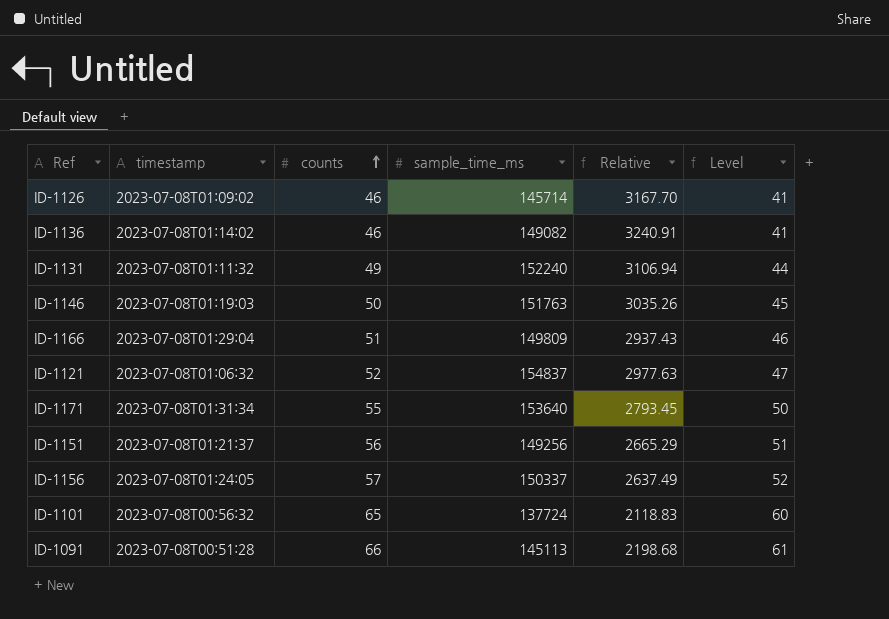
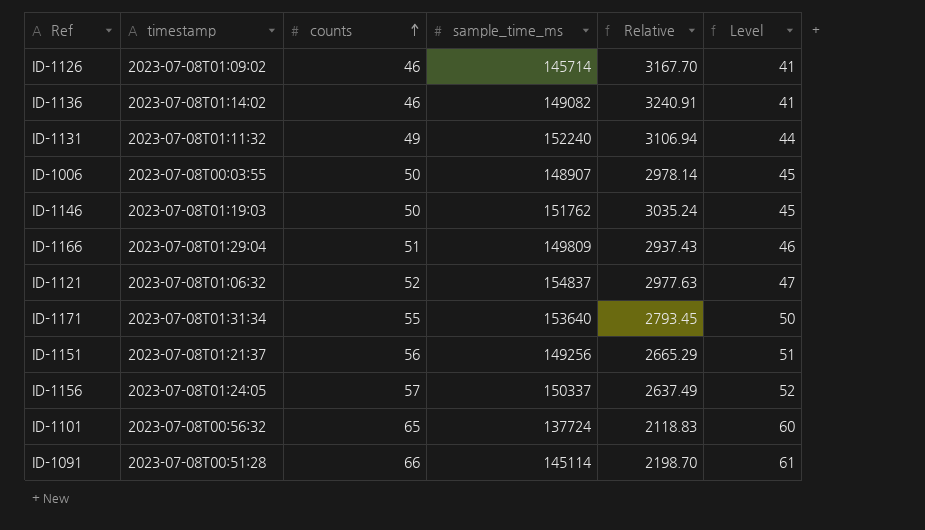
row ID-1006: none -> 2023-07-08T00:03:55 | 50 | 148907 | 2978.14 | 45
ID-1146 | sample_time_ms: 151763 -> 151762
ID-1146 | Relative: 3035.26 -> 3035.24
ID-1091 | sample_time_ms: 145113 -> 145114
ID-1091 | Relative: 2198.68 -> 2198.70

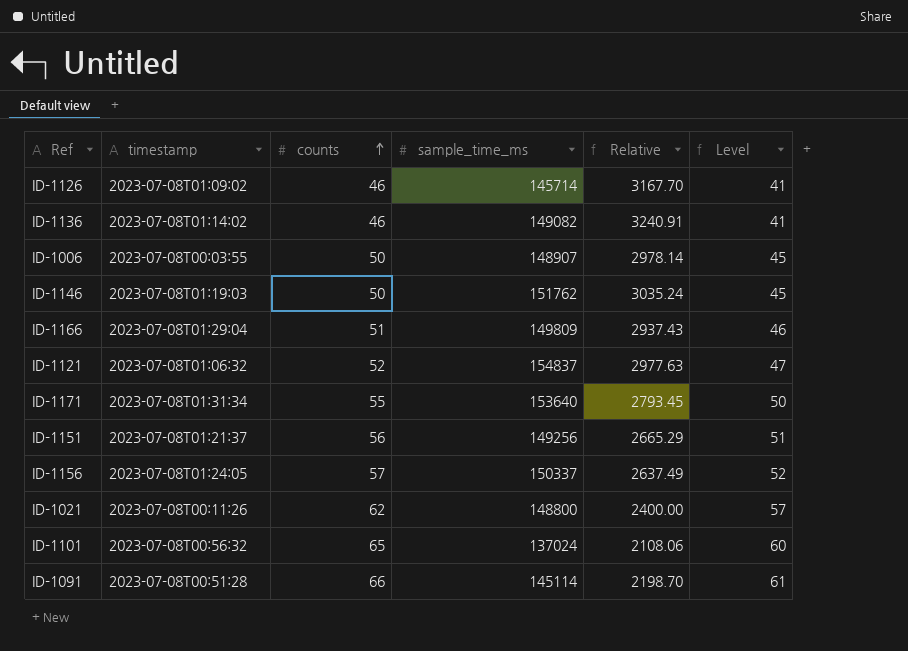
row ID-1131: 2023-07-08T01:11:32 | 49 | 152240 | 3106.94 | 44 -> none
row ID-1021: none -> 2023-07-08T00:11:26 | 62 | 148800 | 2400.00 | 57
ID-1101 | sample_time_ms: 137724 -> 137024
ID-1101 | Relative: 2118.83 -> 2108.06

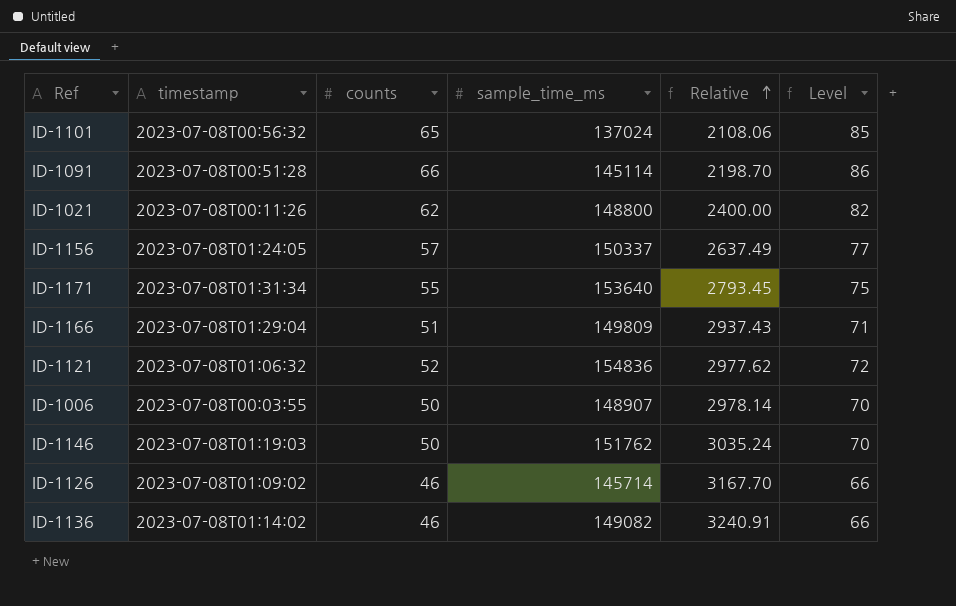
row order: counts ascending -> Relative ascending
column Level | formula: [counts] - 5 -> [counts] + 20
row ID-1151: 2023-07-08T01:21:37 | 56 | 149256 | 2665.29 | 51 -> none
ID-1121 | sample_time_ms: 154837 -> 154836
ID-1121 | Relative: 2977.63 -> 2977.62

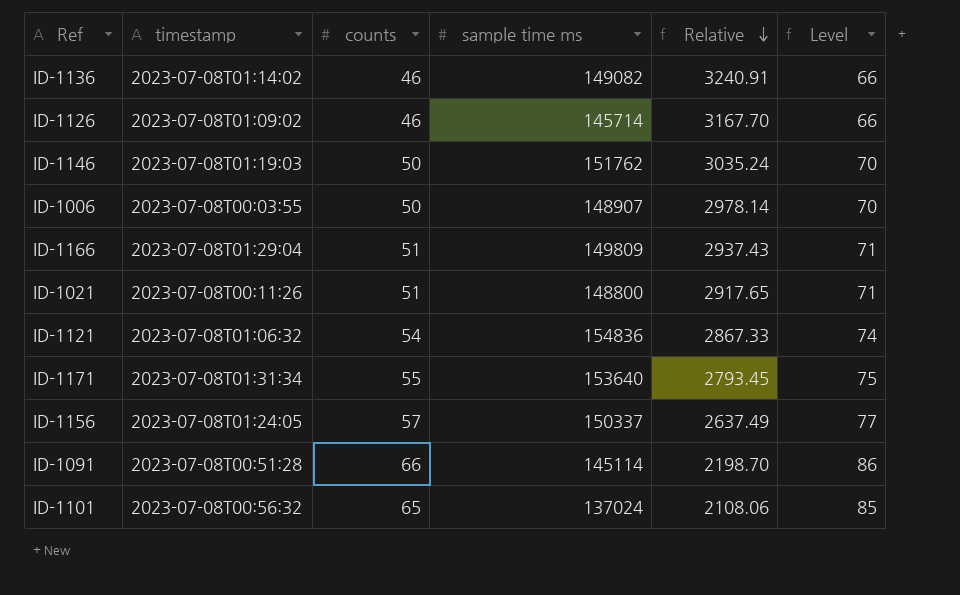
row order: Relative ascending -> Relative descending
column name: sample_time_ms -> sample time ms
ID-1021 | counts: 62 -> 51
ID-1021 | Relative: 2400.00 -> 2917.65
ID-1021 | Level: 82 -> 71
ID-1121 | counts: 52 -> 54
ID-1121 | Relative: 2977.62 -> 2867.33
ID-1121 | Level: 72 -> 74

